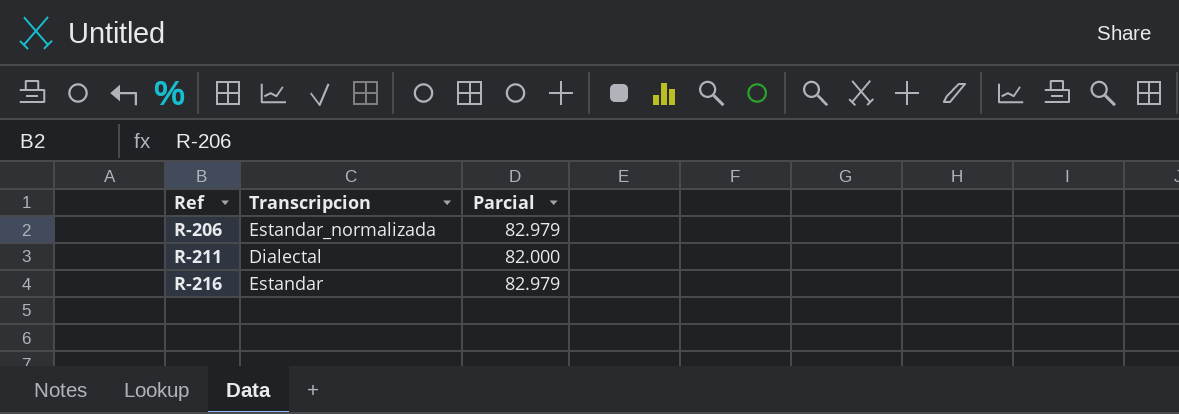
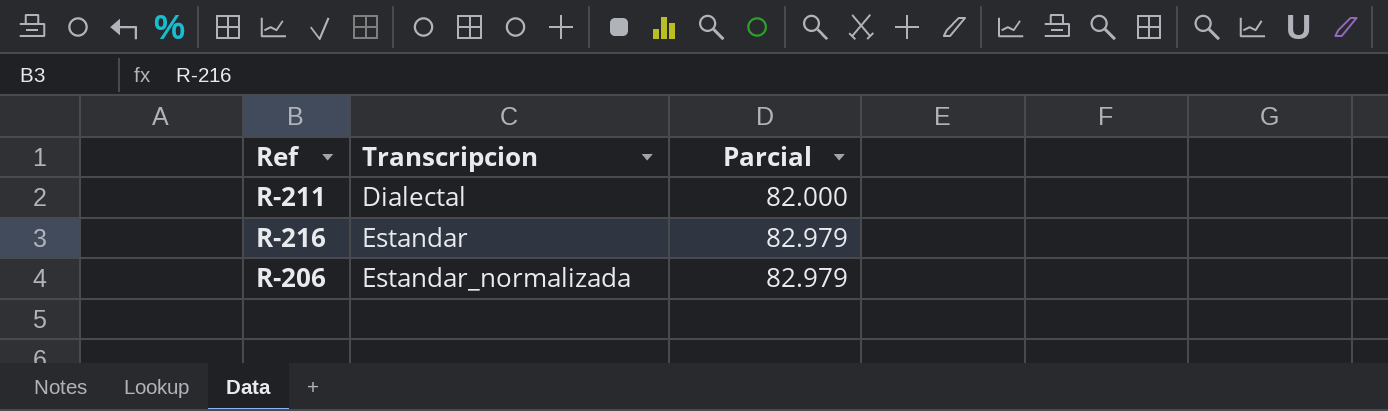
row order: Ref ascending -> Transcripcion ascending

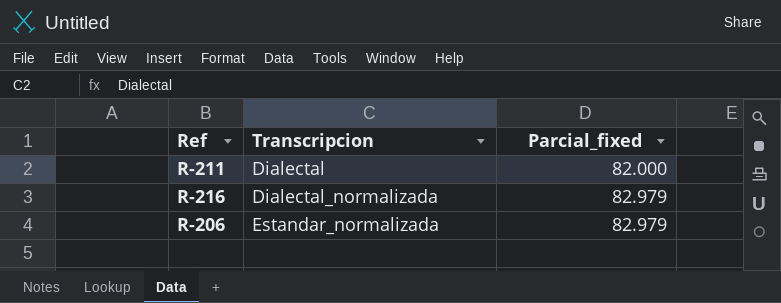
column name: Parcial -> Parcial_fixed
R-216 | Transcripcion: Estandar -> Dialectal_normalizada

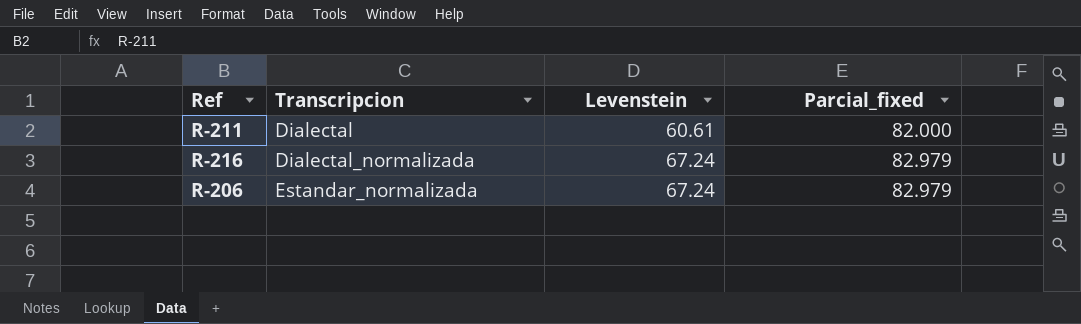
column Levenstein | position: none -> 3

